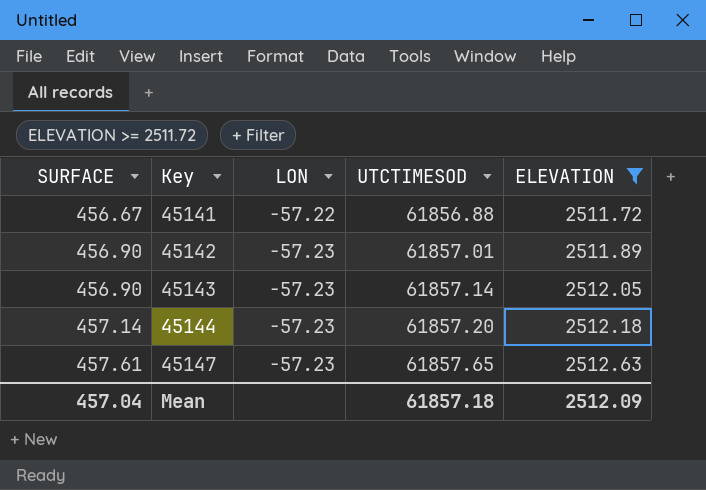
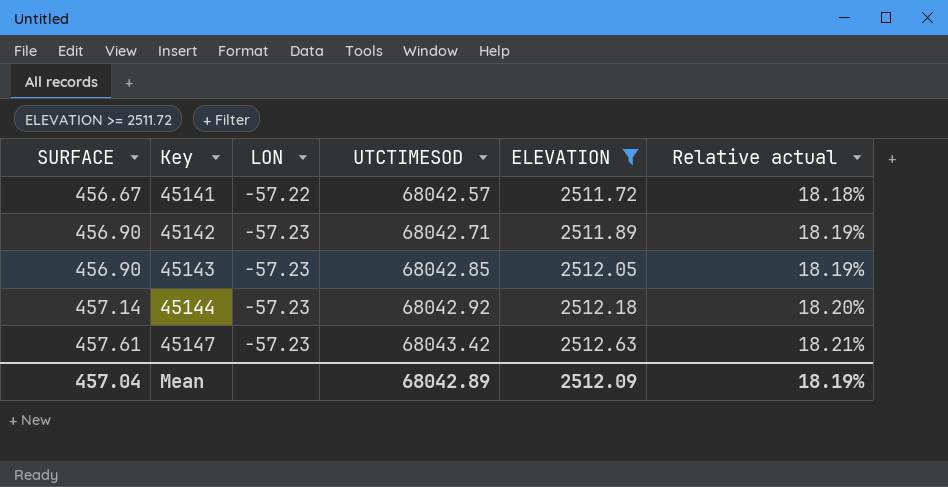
column Relative actual | formula: none -> [SURFACE] / [ELEVATION]
45141 | UTCTIMESOD: 61856.88 -> 68042.57
45142 | UTCTIMESOD: 61857.01 -> 68042.71
45143 | UTCTIMESOD: 61857.14 -> 68042.85
45144 | UTCTIMESOD: 61857.20 -> 68042.92
45147 | UTCTIMESOD: 61857.65 -> 68043.42
Mean | UTCTIMESOD: 61857.18 -> 68042.89

